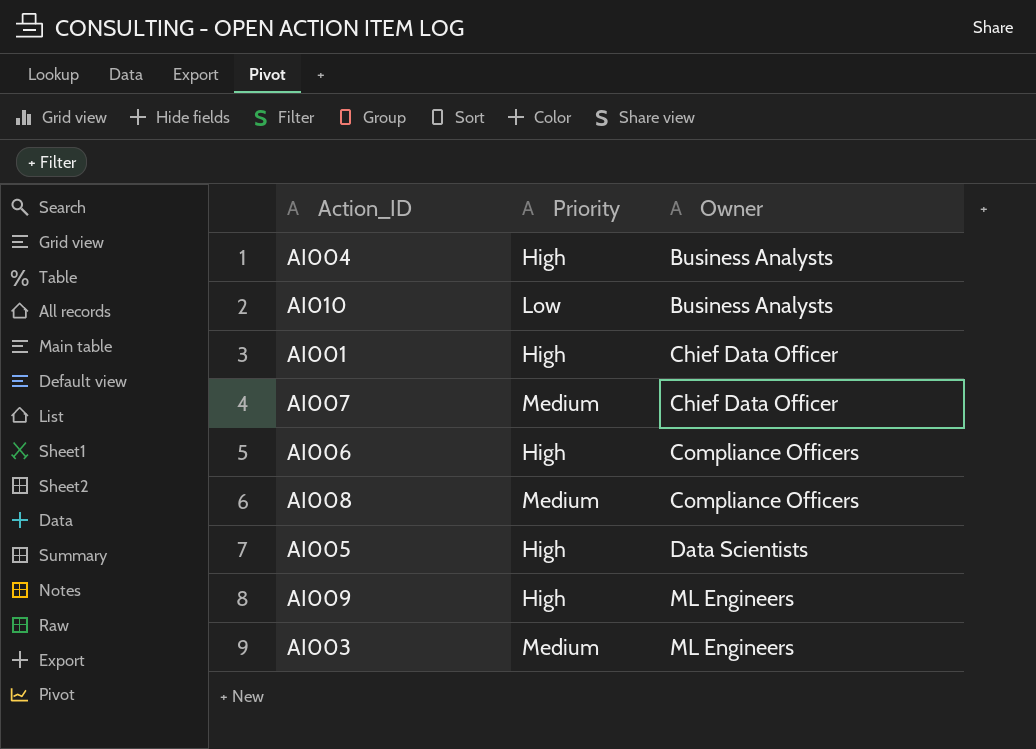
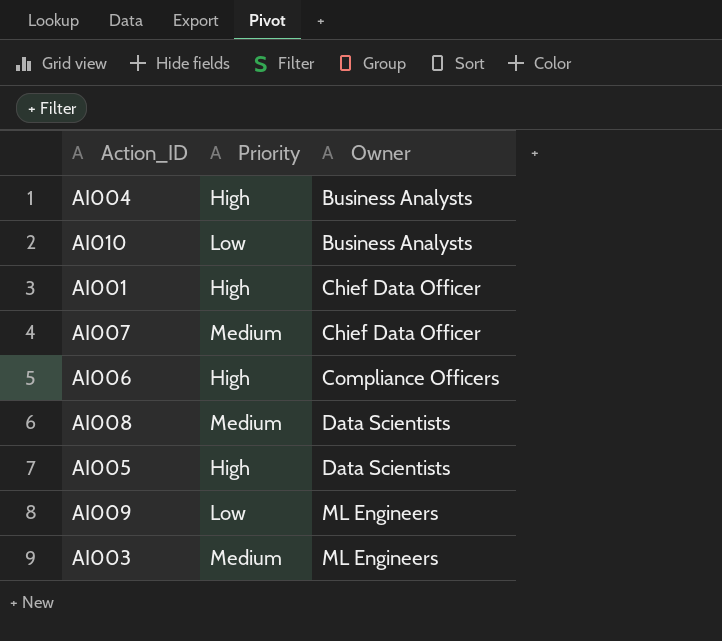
AI008 | Owner: Compliance Officers -> Data Scientists
AI009 | Priority: High -> Low

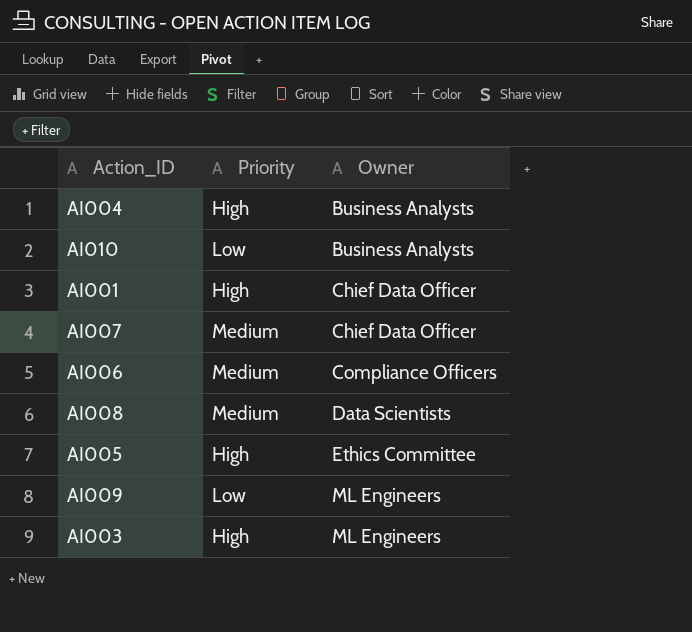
AI006 | Priority: High -> Medium
AI005 | Owner: Data Scientists -> Ethics Committee
AI003 | Priority: Medium -> High

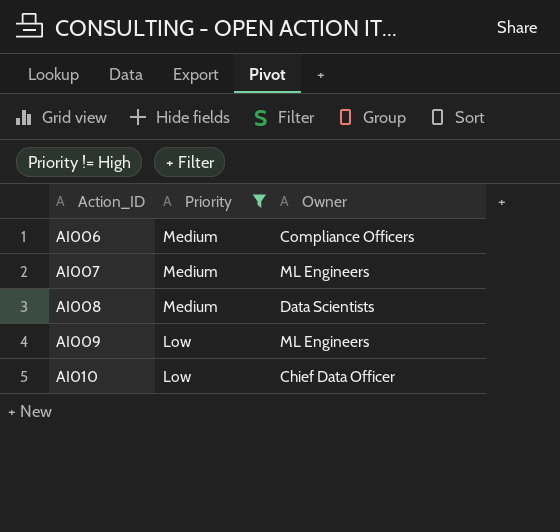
filter: none -> Priority != High
row order: Owner ascending -> Action_ID ascending
AI007 | Owner: Chief Data Officer -> ML Engineers
AI010 | Owner: Business Analysts -> Chief Data Officer

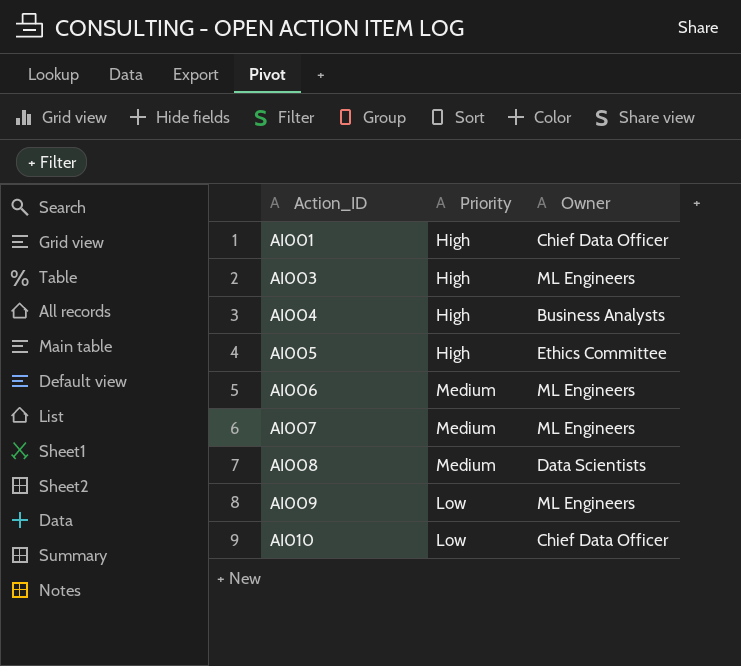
filter: Priority != High -> none
AI006 | Owner: Compliance Officers -> ML Engineers

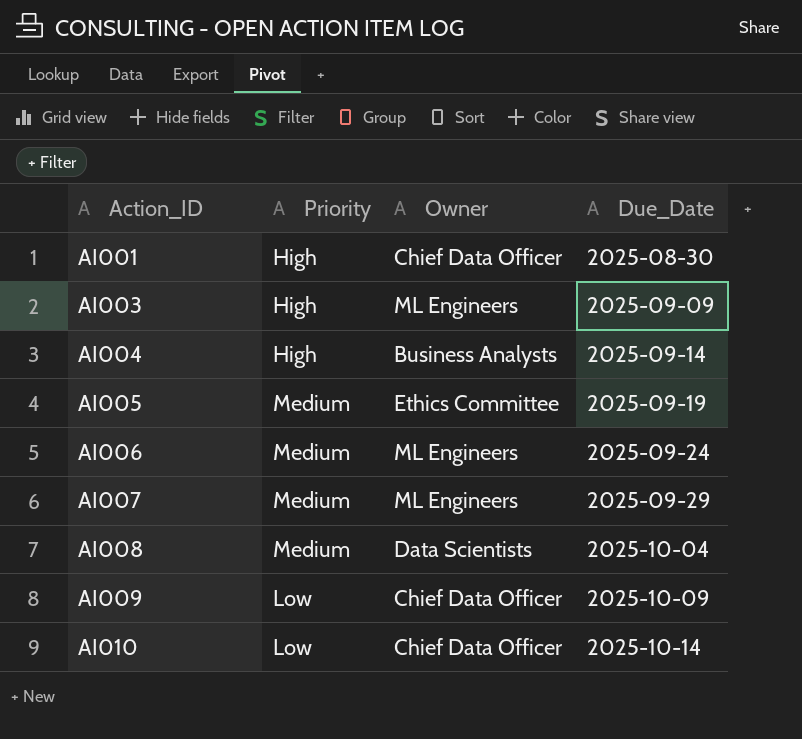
column Due_Date | position: none -> 4
AI005 | Priority: High -> Medium
AI009 | Owner: ML Engineers -> Chief Data Officer

